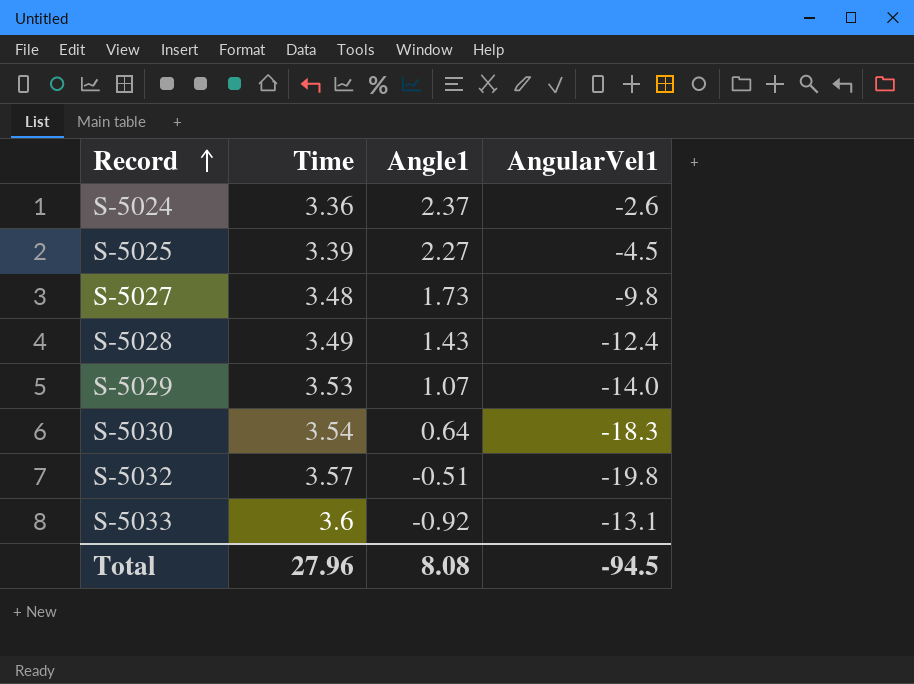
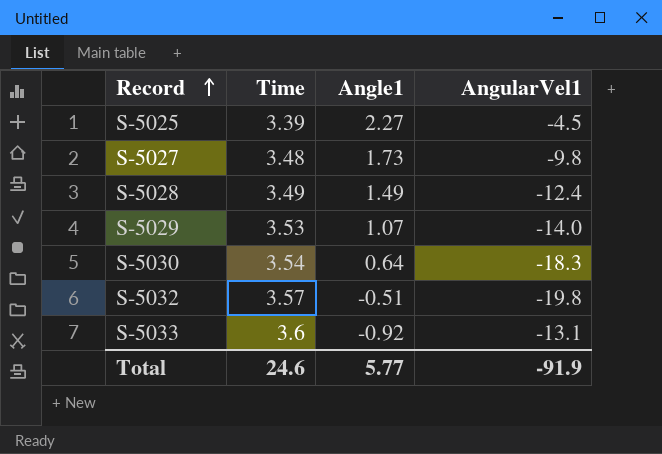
row S-5024: 3.36 | 2.37 | -2.6 -> none
S-5028 | Angle1: 1.43 -> 1.49
Total | Time: 27.96 -> 24.6
Total | Angle1: 8.08 -> 5.77
Total | AngularVel1: -94.5 -> -91.9

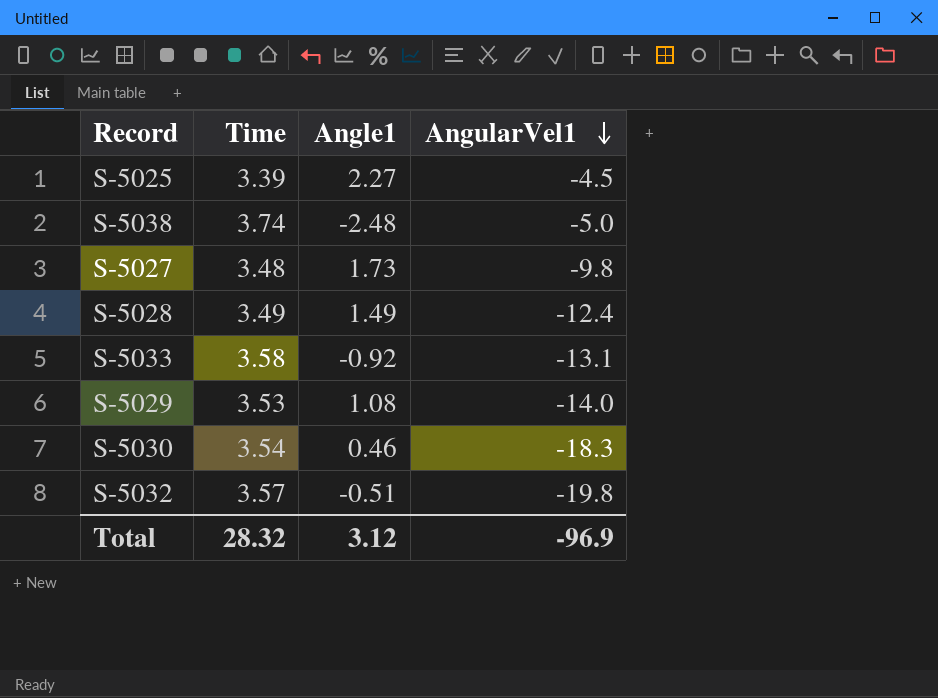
row order: Record ascending -> AngularVel1 descending
row S-5038: none -> 3.74 | -2.48 | -5.0
S-5033 | Time: 3.6 -> 3.58
S-5029 | Angle1: 1.07 -> 1.08
S-5030 | Angle1: 0.64 -> 0.46
Total | Time: 24.6 -> 28.32
Total | Angle1: 5.77 -> 3.12
Total | AngularVel1: -91.9 -> -96.9

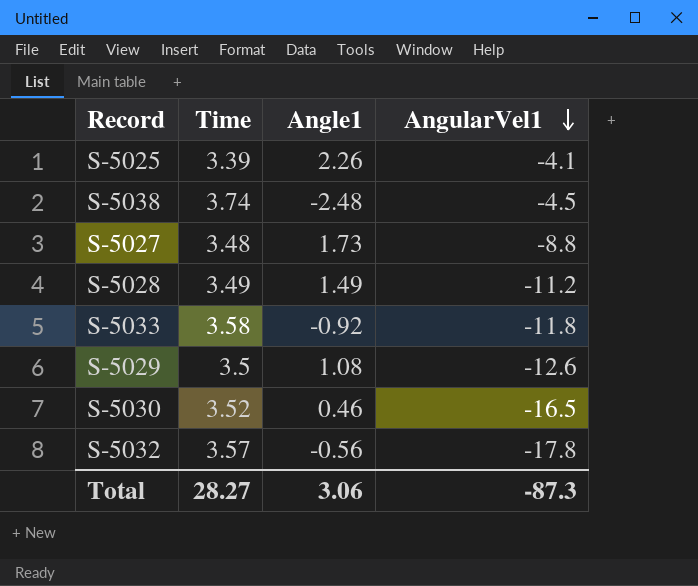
S-5025 | Angle1: 2.27 -> 2.26
S-5025 | AngularVel1: -4.5 -> -4.1
S-5038 | AngularVel1: -5.0 -> -4.5
S-5027 | AngularVel1: -9.8 -> -8.8
S-5028 | AngularVel1: -12.4 -> -11.2
S-5033 | AngularVel1: -13.1 -> -11.8
S-5029 | Time: 3.53 -> 3.5
S-5029 | AngularVel1: -14.0 -> -12.6
S-5030 | Time: 3.54 -> 3.52
S-5030 | AngularVel1: -18.3 -> -16.5
S-5032 | Angle1: -0.51 -> -0.56
S-5032 | AngularVel1: -19.8 -> -17.8
Total | Time: 28.32 -> 28.27
Total | Angle1: 3.12 -> 3.06
Total | AngularVel1: -96.9 -> -87.3

